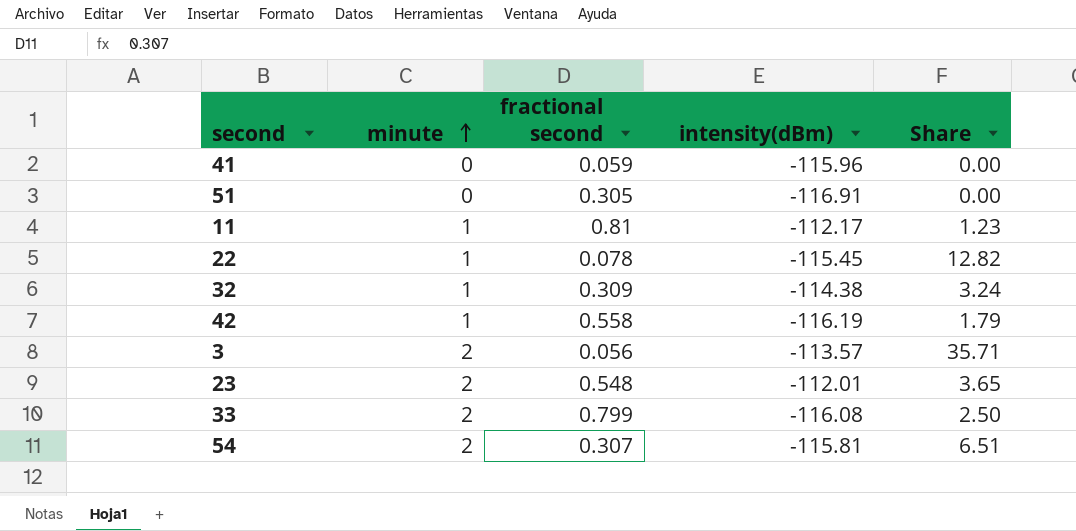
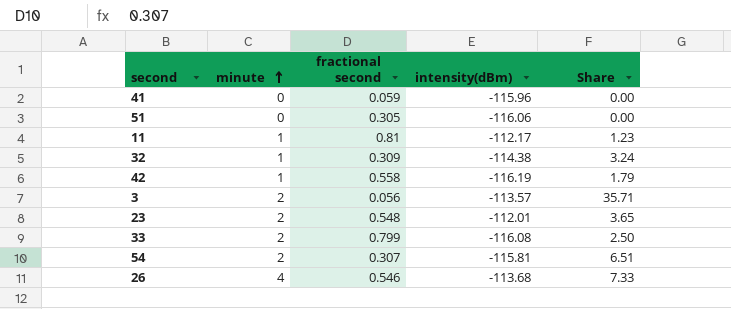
row 22: 1 | 0.078 | -115.45 | 12.82 -> none
51 | intensity(dBm): -116.91 -> -116.06
row 26: none -> 4 | 0.546 | -113.68 | 7.33

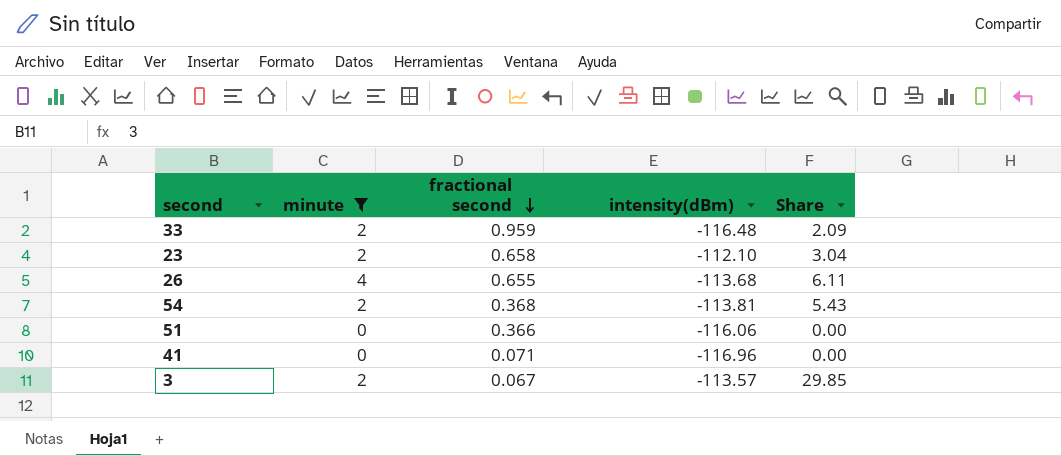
filter: none -> minute != 1
row order: minute ascending -> fractional second descending
33 | fractional second: 0.799 -> 0.959
33 | intensity(dBm): -116.08 -> -116.48
33 | Share: 2.50 -> 2.09
23 | fractional second: 0.548 -> 0.658
23 | intensity(dBm): -112.01 -> -112.10
23 | Share: 3.65 -> 3.04
26 | fractional second: 0.546 -> 0.655
26 | Share: 7.33 -> 6.11
54 | fractional second: 0.307 -> 0.368
54 | intensity(dBm): -115.81 -> -113.81
54 | Share: 6.51 -> 5.43
51 | fractional second: 0.305 -> 0.366
41 | fractional second: 0.059 -> 0.071
41 | intensity(dBm): -115.96 -> -116.96
3 | fractional second: 0.056 -> 0.067
3 | Share: 35.71 -> 29.85

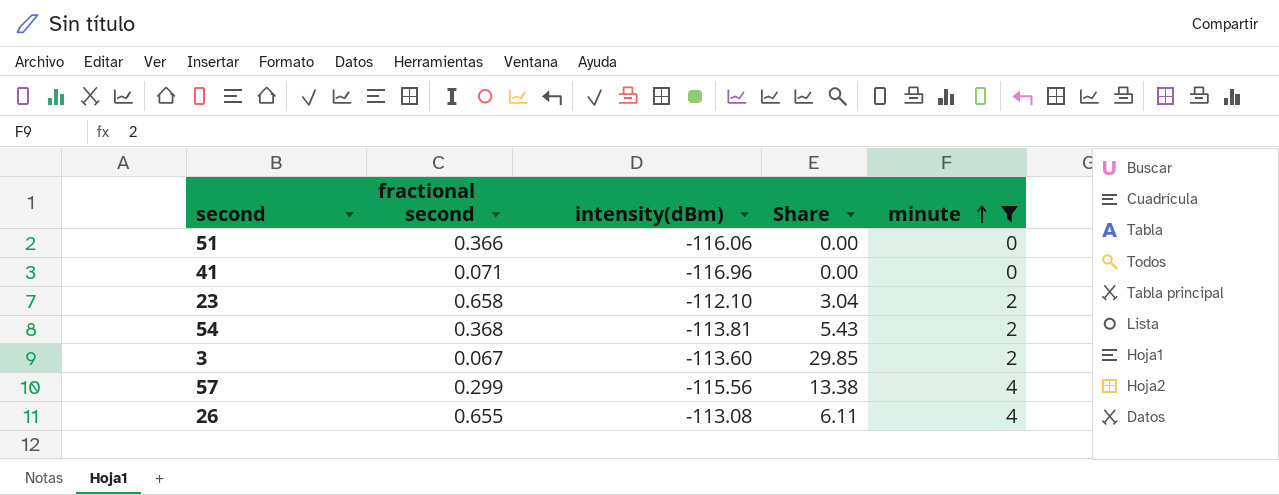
row order: fractional second descending -> minute ascending
column minute | position: 2 -> 5
row 33: 2 | 0.959 | -116.48 | 2.09 -> none
3 | intensity(dBm): -113.57 -> -113.60
row 57: none -> 0.299 | -115.56 | 13.38 | 4
26 | intensity(dBm): -113.68 -> -113.08

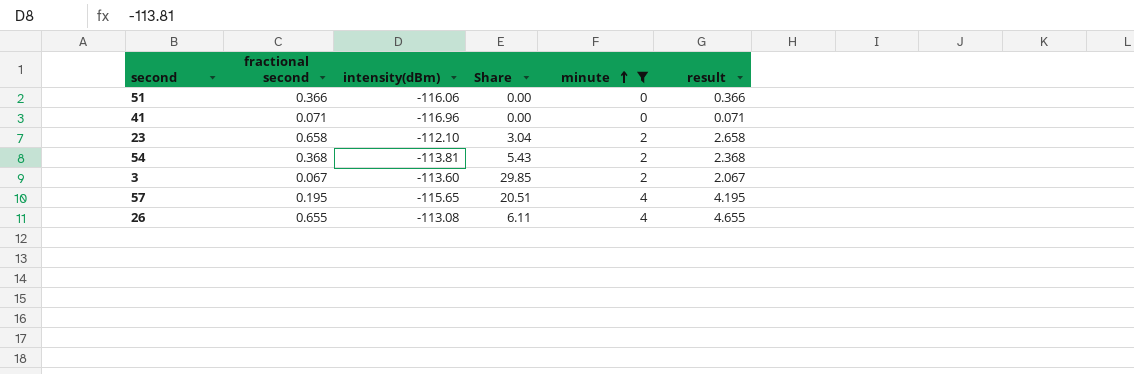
column result | formula: none -> [fractional second] + [minute]
57 | fractional second: 0.299 -> 0.195
57 | intensity(dBm): -115.56 -> -115.65
57 | Share: 13.38 -> 20.51

